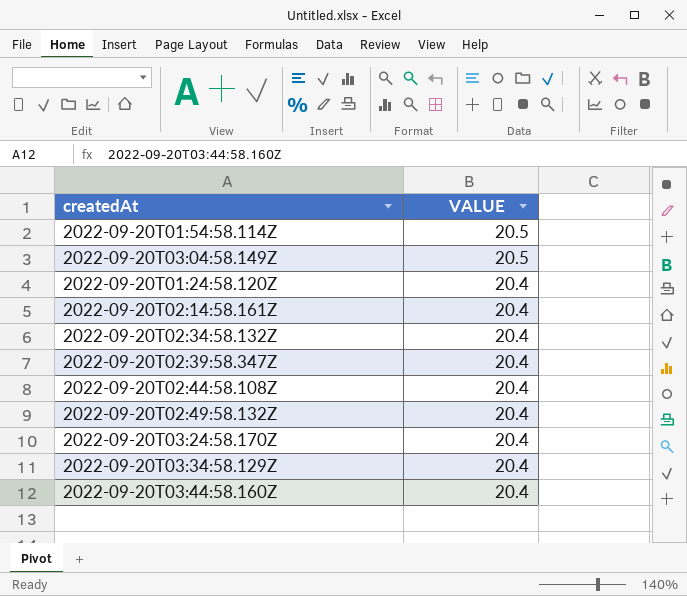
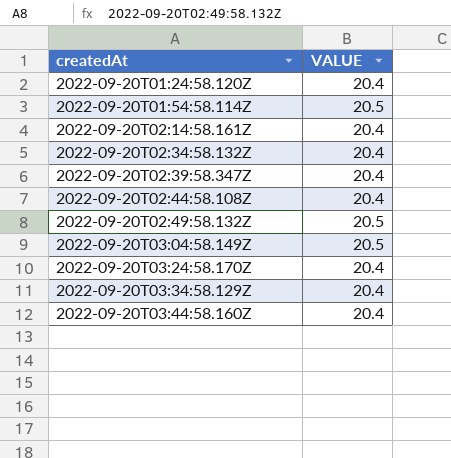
row order: VALUE descending -> createdAt ascending
2022-09-20T02:49:58.132Z | VALUE: 20.4 -> 20.5

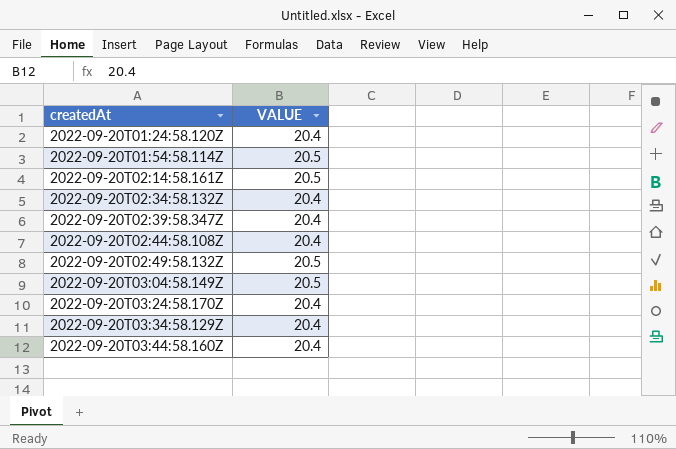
2022-09-20T02:14:58.161Z | VALUE: 20.4 -> 20.5

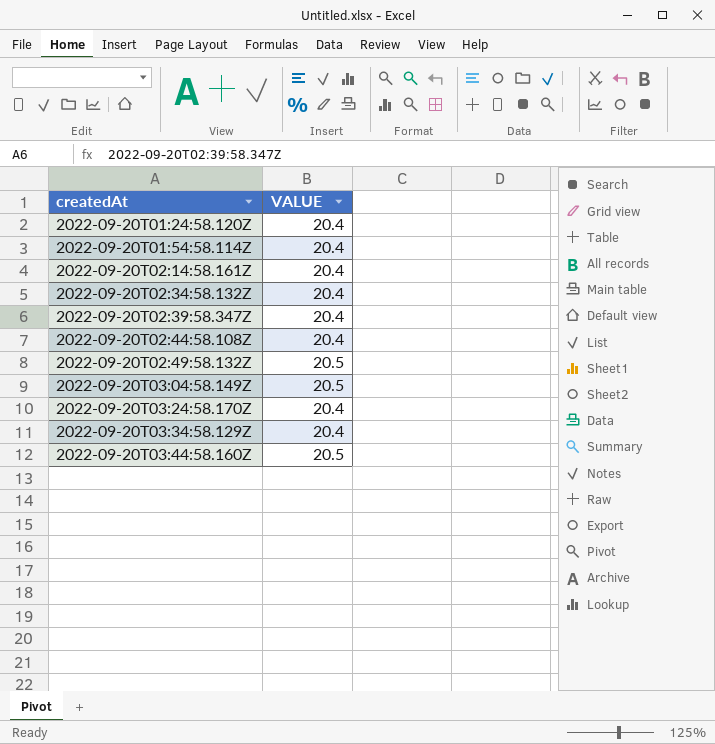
2022-09-20T01:54:58.114Z | VALUE: 20.5 -> 20.4
2022-09-20T02:14:58.161Z | VALUE: 20.5 -> 20.4
2022-09-20T03:44:58.160Z | VALUE: 20.4 -> 20.5

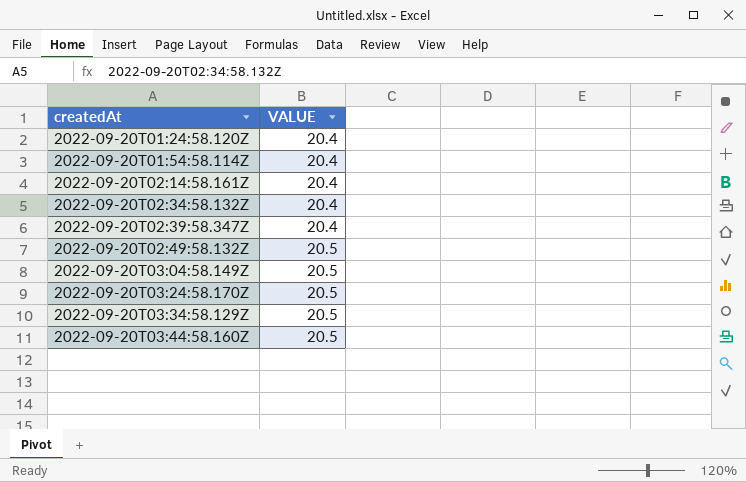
row 2022-09-20T02:44:58.108Z: 20.4 -> none
2022-09-20T03:24:58.170Z | VALUE: 20.4 -> 20.5
2022-09-20T03:34:58.129Z | VALUE: 20.4 -> 20.5

